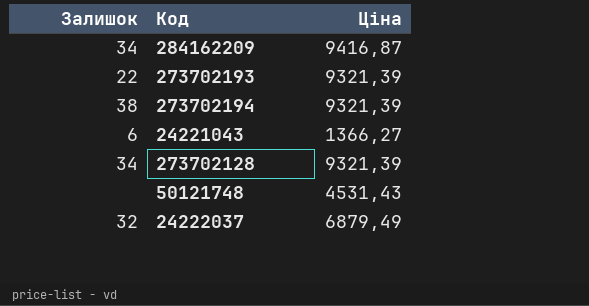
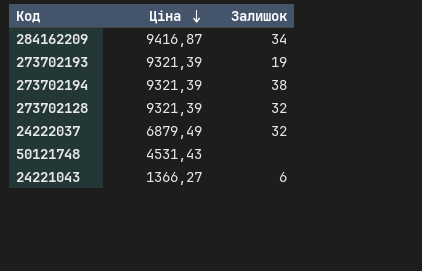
row order: none -> Ціна descending
column Залишок | position: 1 -> 3
273702193 | Залишок: 22 -> 19
273702128 | Залишок: 34 -> 32

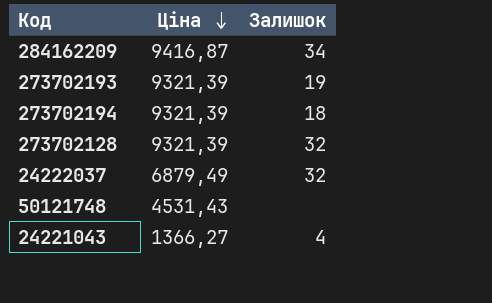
273702194 | Залишок: 38 -> 18
24221043 | Залишок: 6 -> 4

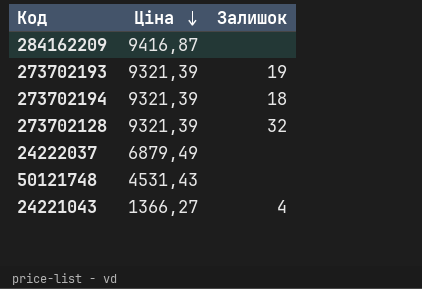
284162209 | Залишок: 34 -> none
24222037 | Залишок: 32 -> none

